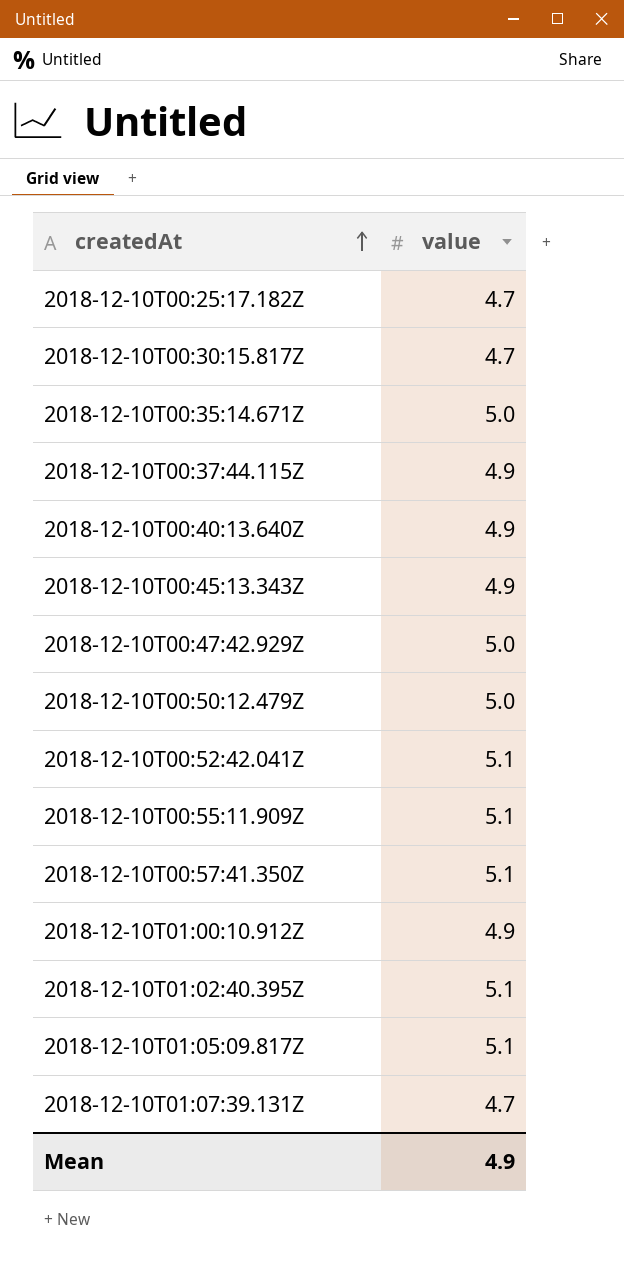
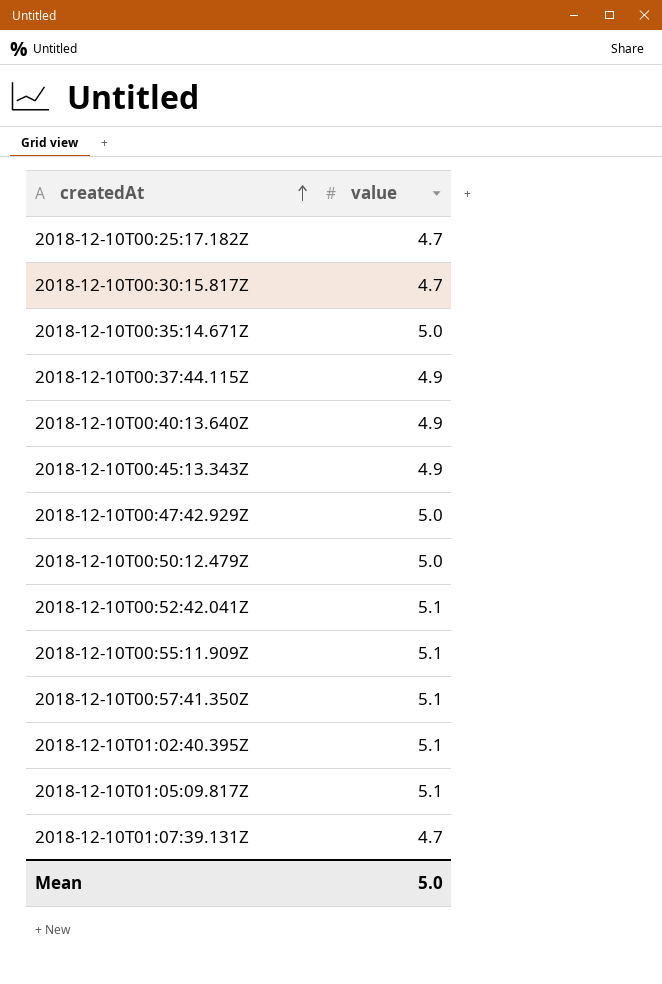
row 2018-12-10T01:00:10.912Z: 4.9 -> none
Mean | value: 4.9 -> 5.0

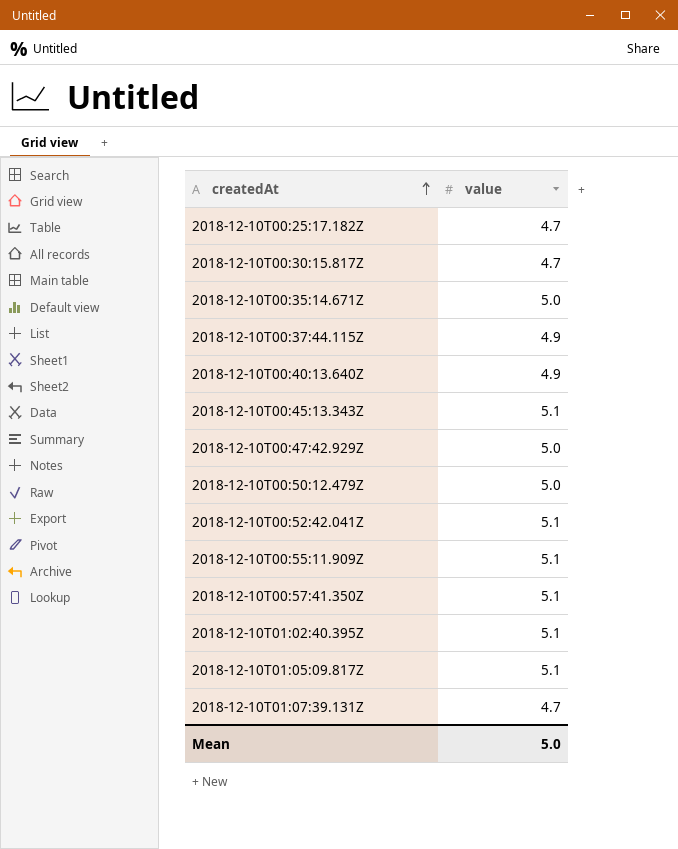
2018-12-10T00:45:13.343Z | value: 4.9 -> 5.1

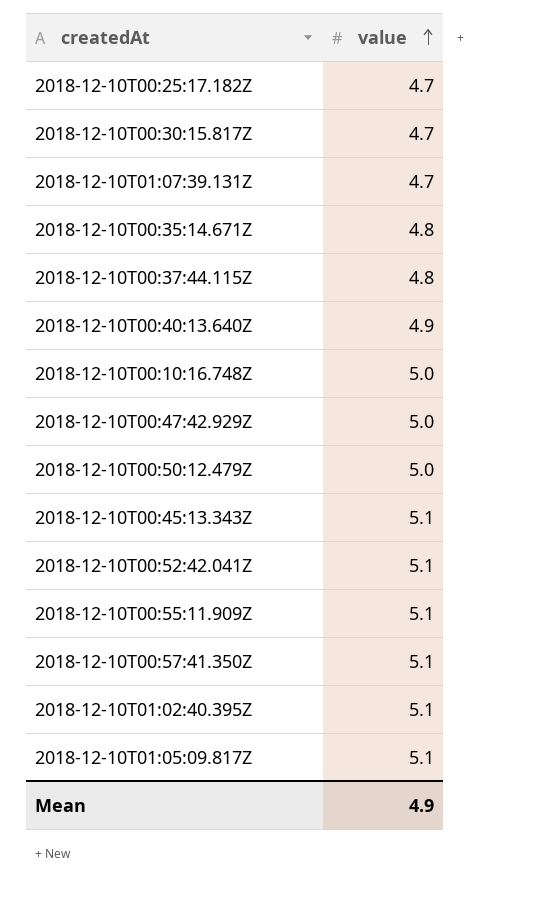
row order: createdAt ascending -> value ascending
2018-12-10T00:35:14.671Z | value: 5.0 -> 4.8
2018-12-10T00:37:44.115Z | value: 4.9 -> 4.8
row 2018-12-10T00:10:16.748Z: none -> 5.0
Mean | value: 5.0 -> 4.9

